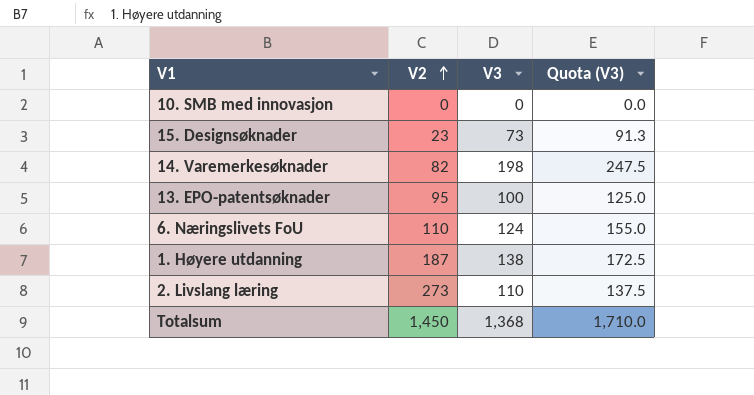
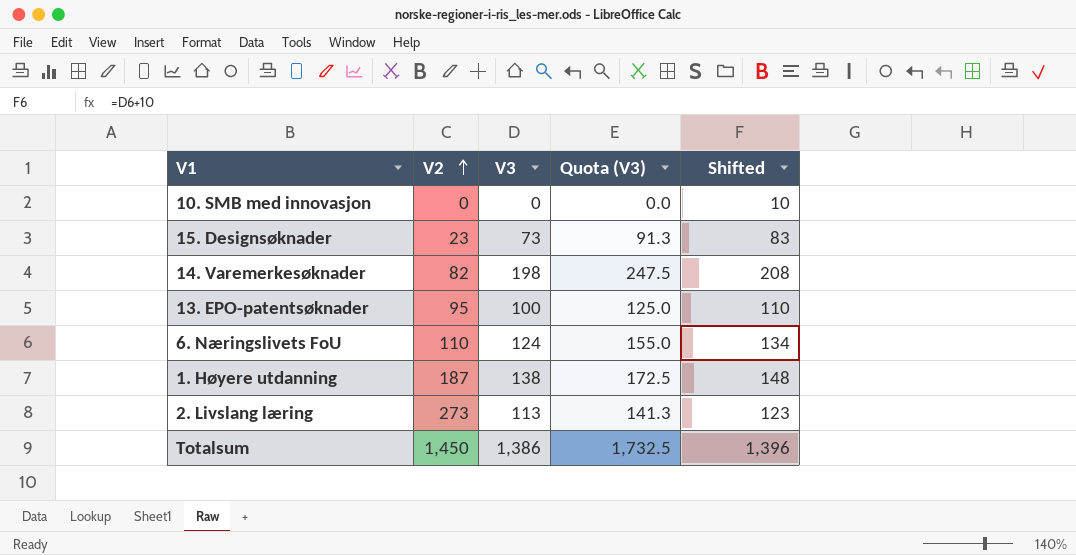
column Shifted | formula: none -> [V3] + 10
2. Livslang læring | V3: 110 -> 113
2. Livslang læring | Quota (V3): 137.5 -> 141.3
Totalsum | V3: 1,368 -> 1,386
Totalsum | Quota (V3): 1,710.0 -> 1,732.5

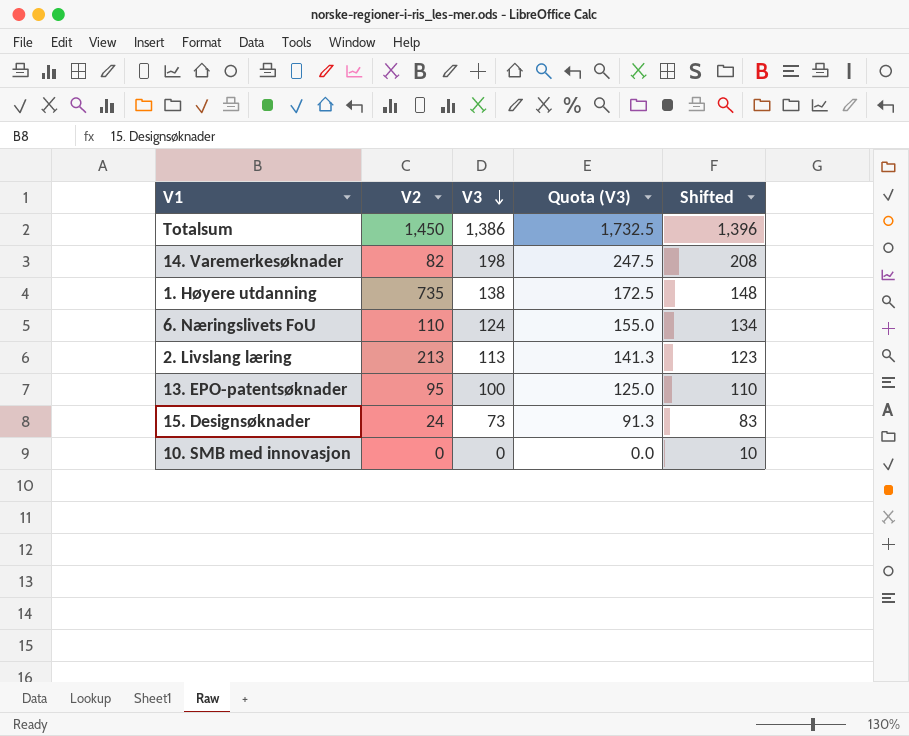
row order: V2 ascending -> V3 descending
1. Høyere utdanning | V2: 187 -> 735
2. Livslang læring | V2: 273 -> 213
15. Designsøknader | V2: 23 -> 24

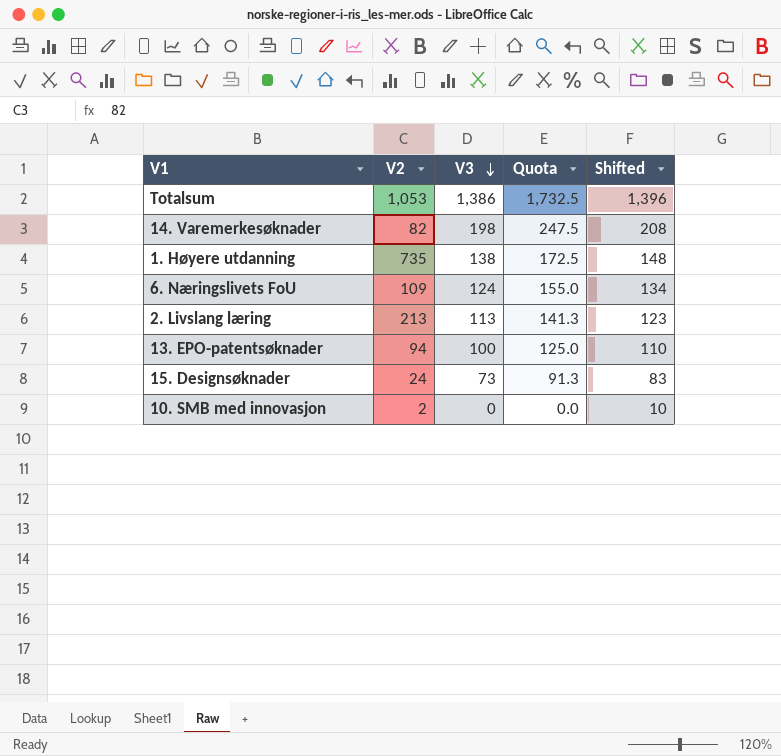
column name: Quota (V3) -> Quota
Totalsum | V2: 1,450 -> 1,053
6. Næringslivets FoU | V2: 110 -> 109
13. EPO-patentsøknader | V2: 95 -> 94
10. SMB med innovasjon | V2: 0 -> 2

